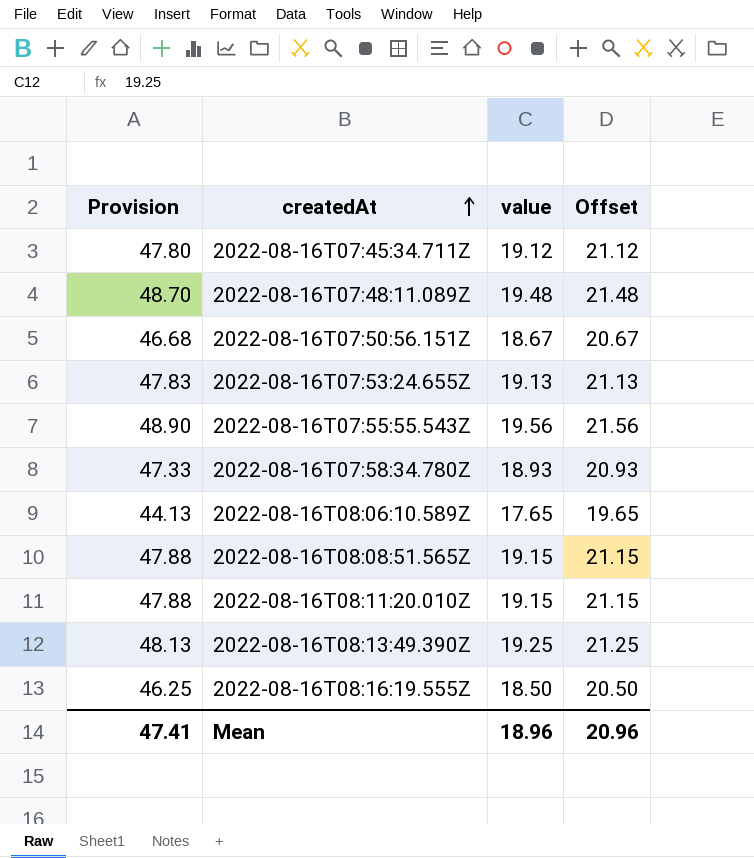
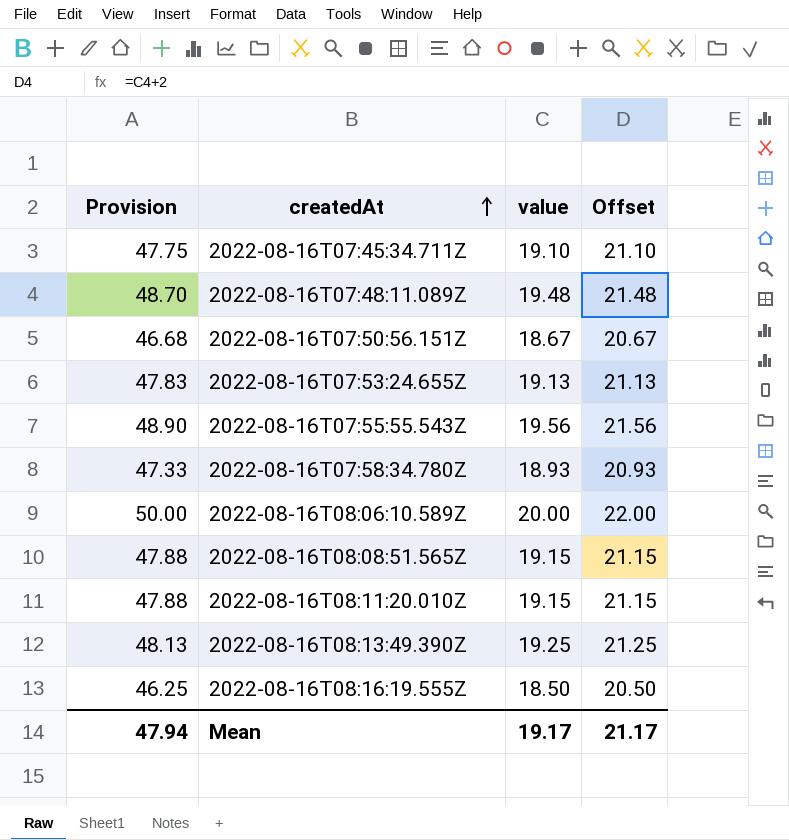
2022-08-16T07:45:34.711Z | Provision: 47.80 -> 47.75
2022-08-16T07:45:34.711Z | value: 19.12 -> 19.10
2022-08-16T07:45:34.711Z | Offset: 21.12 -> 21.10
2022-08-16T08:06:10.589Z | Provision: 44.13 -> 50.00
2022-08-16T08:06:10.589Z | value: 17.65 -> 20.00
2022-08-16T08:06:10.589Z | Offset: 19.65 -> 22.00
Mean | Provision: 47.41 -> 47.94
Mean | value: 18.96 -> 19.17
Mean | Offset: 20.96 -> 21.17

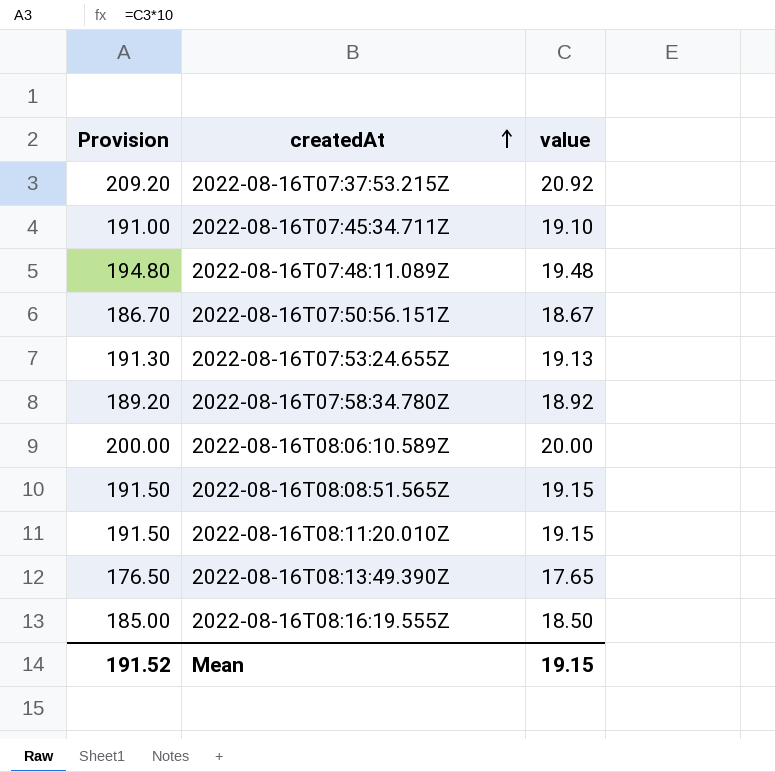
column Offset | formula: [value] + 2 -> none
column Provision | formula: [value] * 2.5 -> [value] * 10
row 2022-08-16T07:55:55.543Z: 48.90 | 19.56 | 21.56 -> none
row 2022-08-16T07:37:53.215Z: none -> 209.20 | 20.92
2022-08-16T07:58:34.780Z | value: 18.93 -> 18.92
2022-08-16T08:13:49.390Z | value: 19.25 -> 17.65
Mean | Provision: 47.94 -> 191.52
Mean | value: 19.17 -> 19.15

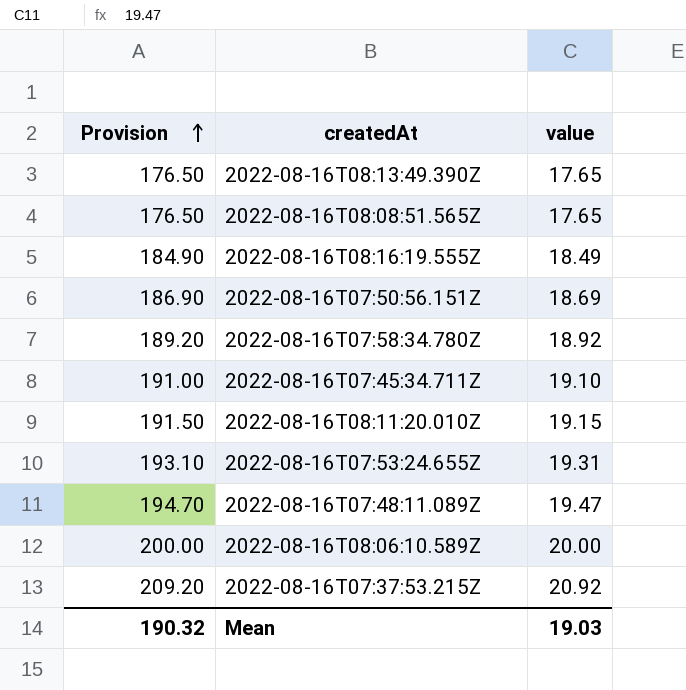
row order: createdAt ascending -> Provision ascending
2022-08-16T08:08:51.565Z | Provision: 191.50 -> 176.50
2022-08-16T08:08:51.565Z | value: 19.15 -> 17.65
2022-08-16T08:16:19.555Z | Provision: 185.00 -> 184.90
2022-08-16T08:16:19.555Z | value: 18.50 -> 18.49
2022-08-16T07:50:56.151Z | Provision: 186.70 -> 186.90
2022-08-16T07:50:56.151Z | value: 18.67 -> 18.69
2022-08-16T07:53:24.655Z | Provision: 191.30 -> 193.10
2022-08-16T07:53:24.655Z | value: 19.13 -> 19.31
2022-08-16T07:48:11.089Z | Provision: 194.80 -> 194.70
2022-08-16T07:48:11.089Z | value: 19.48 -> 19.47
Mean | Provision: 191.52 -> 190.32
Mean | value: 19.15 -> 19.03

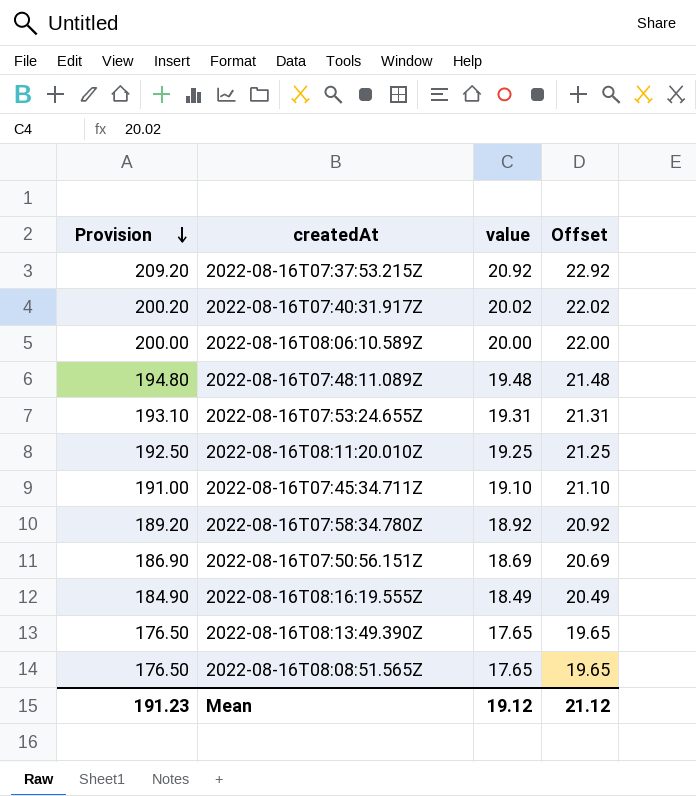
row order: Provision ascending -> Provision descending
column Offset | formula: none -> [value] + 2
row 2022-08-16T07:40:31.917Z: none -> 200.20 | 20.02 | 22.02
2022-08-16T07:48:11.089Z | Provision: 194.70 -> 194.80
2022-08-16T07:48:11.089Z | value: 19.47 -> 19.48
2022-08-16T08:11:20.010Z | Provision: 191.50 -> 192.50
2022-08-16T08:11:20.010Z | value: 19.15 -> 19.25
Mean | Provision: 190.32 -> 191.23
Mean | value: 19.03 -> 19.12

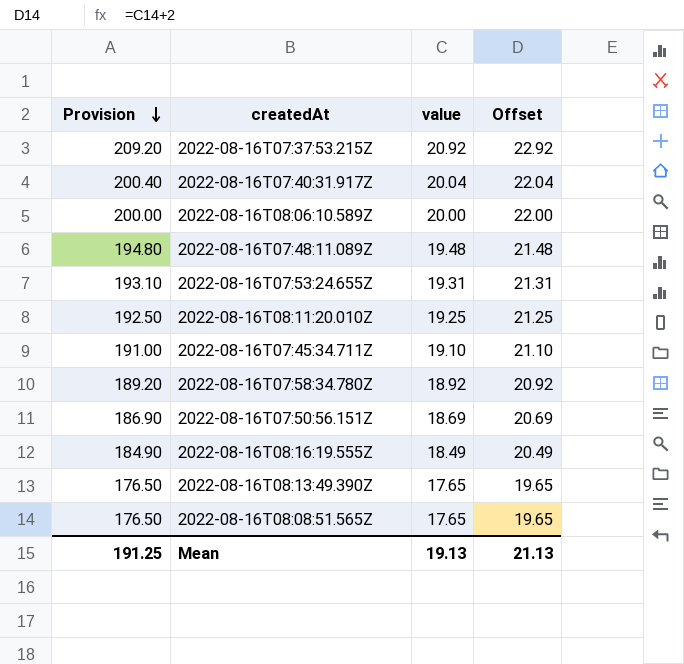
2022-08-16T07:40:31.917Z | Provision: 200.20 -> 200.40
2022-08-16T07:40:31.917Z | value: 20.02 -> 20.04
2022-08-16T07:40:31.917Z | Offset: 22.02 -> 22.04
Mean | Provision: 191.23 -> 191.25
Mean | value: 19.12 -> 19.13
Mean | Offset: 21.12 -> 21.13

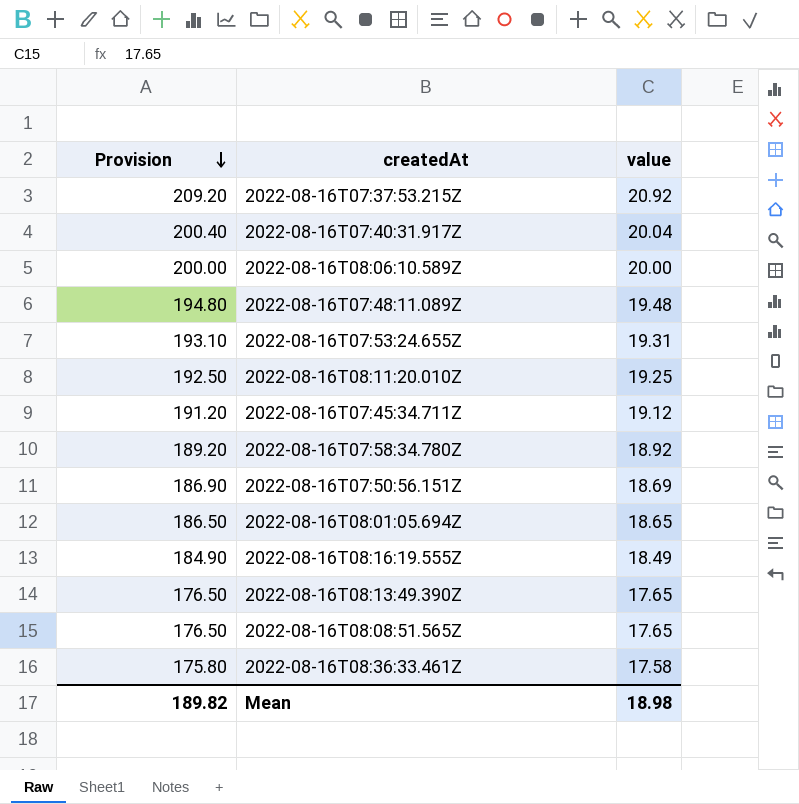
column Offset | formula: [value] + 2 -> none
2022-08-16T07:45:34.711Z | Provision: 191.00 -> 191.20
2022-08-16T07:45:34.711Z | value: 19.10 -> 19.12
row 2022-08-16T08:01:05.694Z: none -> 186.50 | 18.65
row 2022-08-16T08:36:33.461Z: none -> 175.80 | 17.58
Mean | Provision: 191.25 -> 189.82
Mean | value: 19.13 -> 18.98

